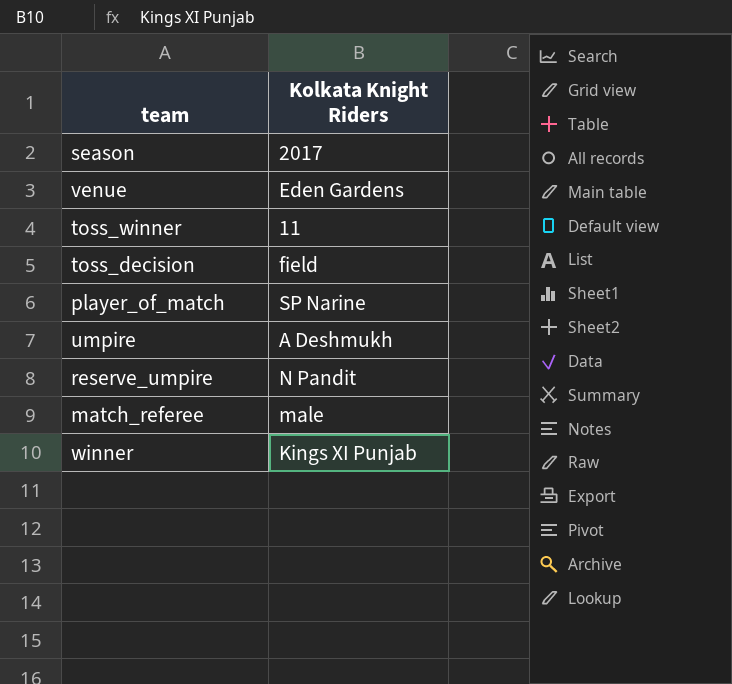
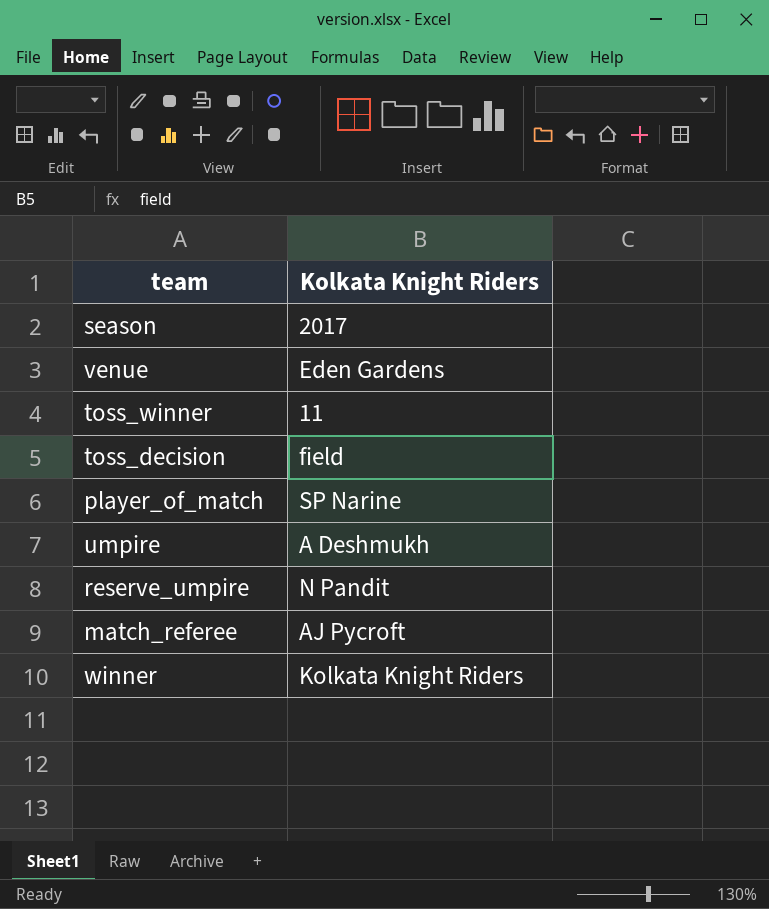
match_referee | Kolkata Knight Riders: male -> AJ Pycroft
winner | Kolkata Knight Riders: Kings XI Punjab -> Kolkata Knight Riders

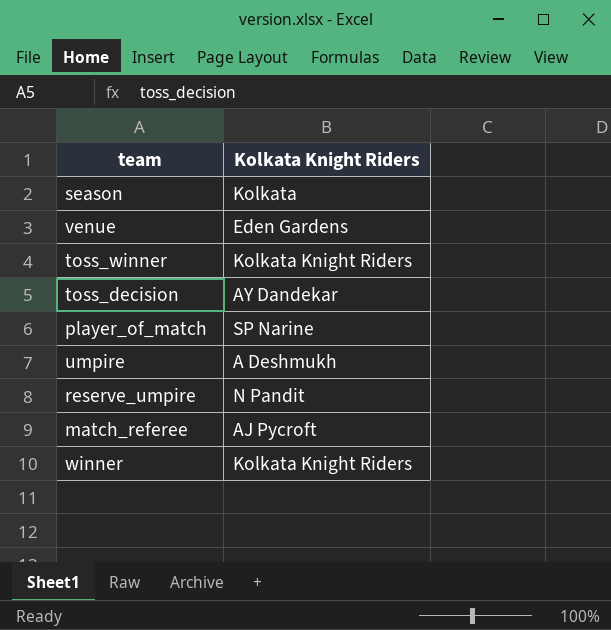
season | Kolkata Knight Riders: 2017 -> Kolkata
toss_winner | Kolkata Knight Riders: 11 -> Kolkata Knight Riders
toss_decision | Kolkata Knight Riders: field -> AY Dandekar

